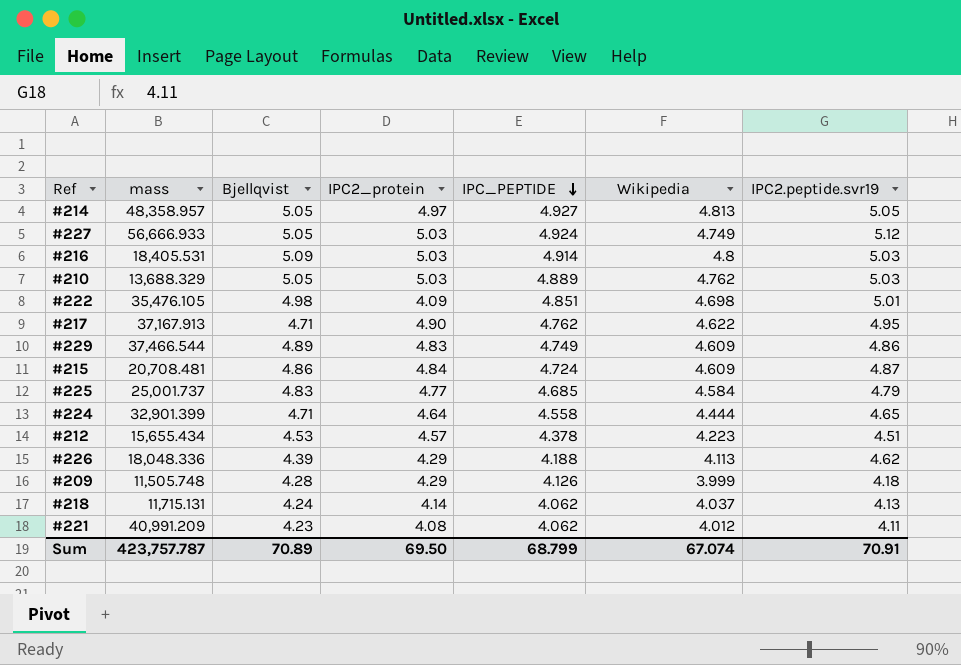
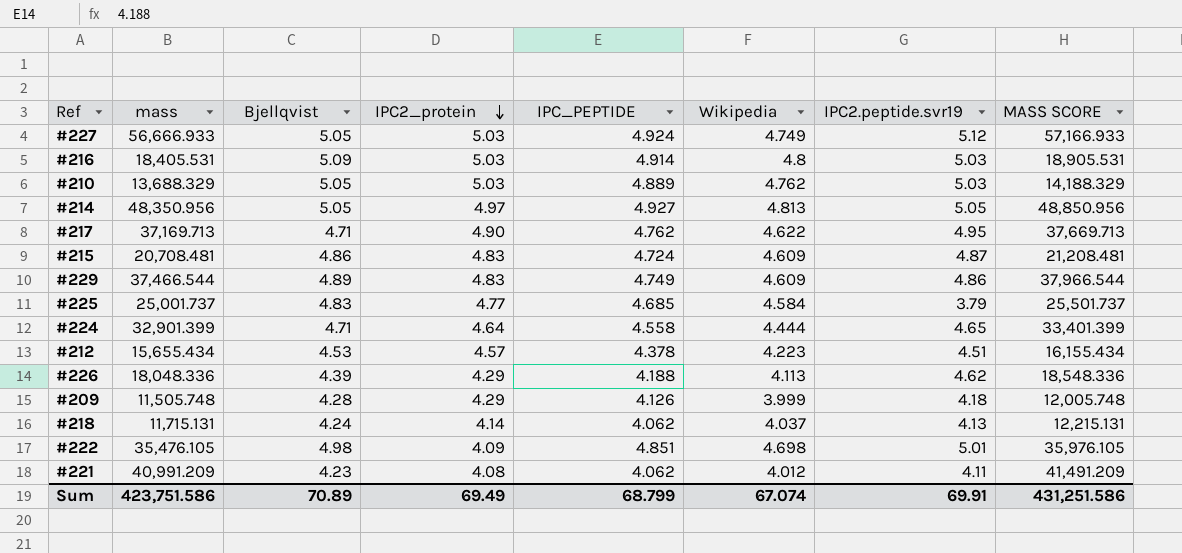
row order: IPC_PEPTIDE descending -> IPC2_protein descending
column MASS SCORE | formula: none -> [mass] + 500
#214 | mass: 48,358.957 -> 48,350.956
#217 | mass: 37,167.913 -> 37,169.713
#215 | IPC2_protein: 4.84 -> 4.83
#225 | IPC2.peptide.svr19: 4.79 -> 3.79
Sum | mass: 423,757.787 -> 423,751.586
Sum | IPC2_protein: 69.50 -> 69.49
Sum | IPC2.peptide.svr19: 70.91 -> 69.91

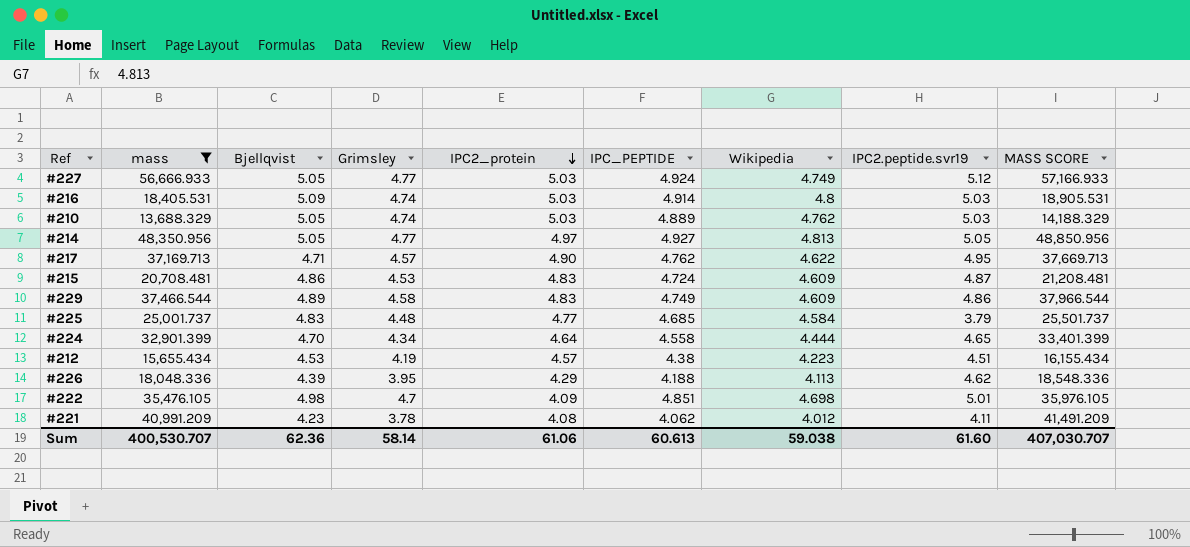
filter: none -> mass >= 13,688.329
column Grimsley | position: none -> 4
#224 | Bjellqvist: 4.71 -> 4.70
#212 | IPC_PEPTIDE: 4.378 -> 4.38
Sum | mass: 423,751.586 -> 400,530.707
Sum | Bjellqvist: 70.89 -> 62.36
Sum | IPC2_protein: 69.49 -> 61.06
Sum | IPC_PEPTIDE: 68.799 -> 60.613
Sum | Wikipedia: 67.074 -> 59.038
Sum | IPC2.peptide.svr19: 69.91 -> 61.60
Sum | MASS SCORE: 431,251.586 -> 407,030.707

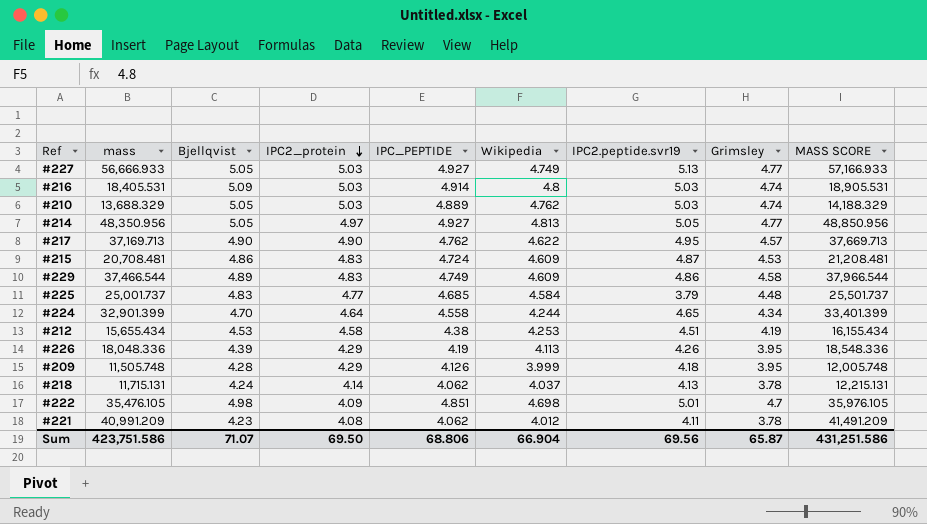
filter: mass >= 13,688.329 -> none
column Grimsley | position: 4 -> 8
#227 | IPC_PEPTIDE: 4.924 -> 4.927
#227 | IPC2.peptide.svr19: 5.12 -> 5.13
#217 | Bjellqvist: 4.71 -> 4.90
#224 | Wikipedia: 4.444 -> 4.244
#212 | IPC2_protein: 4.57 -> 4.58
#212 | Wikipedia: 4.223 -> 4.253
#226 | IPC_PEPTIDE: 4.188 -> 4.19
#226 | IPC2.peptide.svr19: 4.62 -> 4.26
Sum | mass: 400,530.707 -> 423,751.586
Sum | Bjellqvist: 62.36 -> 71.07
Sum | IPC2_protein: 61.06 -> 69.50
Sum | IPC_PEPTIDE: 60.613 -> 68.806
Sum | Wikipedia: 59.038 -> 66.904
Sum | IPC2.peptide.svr19: 61.60 -> 69.56
Sum | Grimsley: 58.14 -> 65.87
Sum | MASS SCORE: 407,030.707 -> 431,251.586

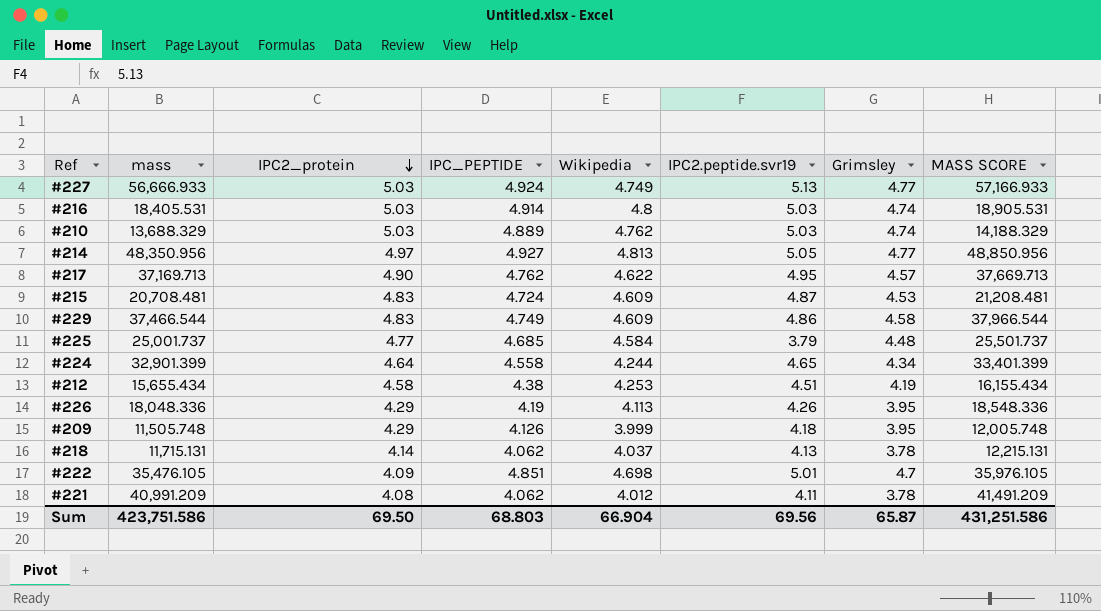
column Bjellqvist | position: 3 -> none
#227 | IPC_PEPTIDE: 4.927 -> 4.924
Sum | IPC_PEPTIDE: 68.806 -> 68.803

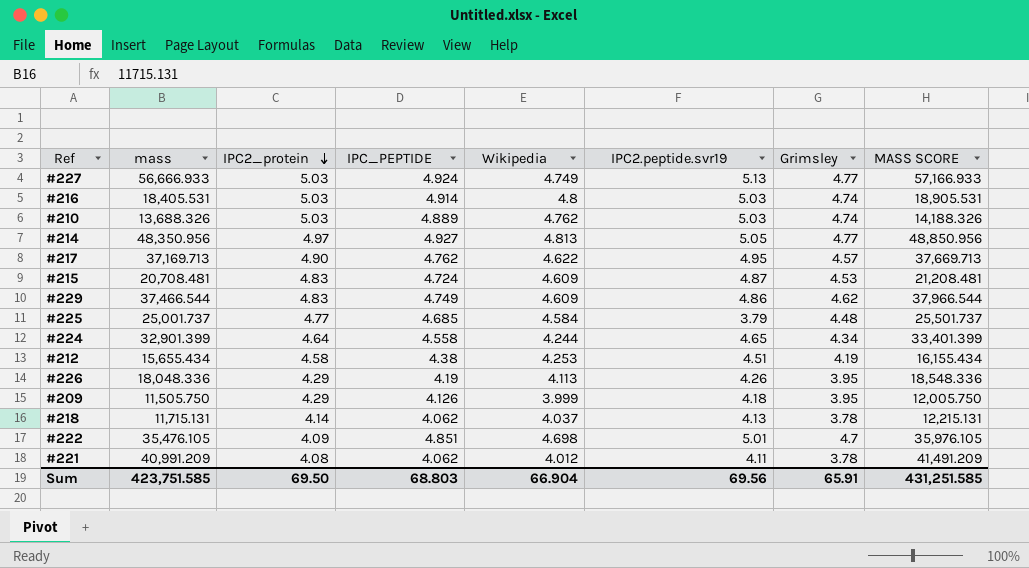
#210 | mass: 13,688.329 -> 13,688.326
#210 | MASS SCORE: 14,188.329 -> 14,188.326
#229 | Grimsley: 4.58 -> 4.62
#209 | mass: 11,505.748 -> 11,505.750
#209 | MASS SCORE: 12,005.748 -> 12,005.750
Sum | mass: 423,751.586 -> 423,751.585
Sum | Grimsley: 65.87 -> 65.91
Sum | MASS SCORE: 431,251.586 -> 431,251.585

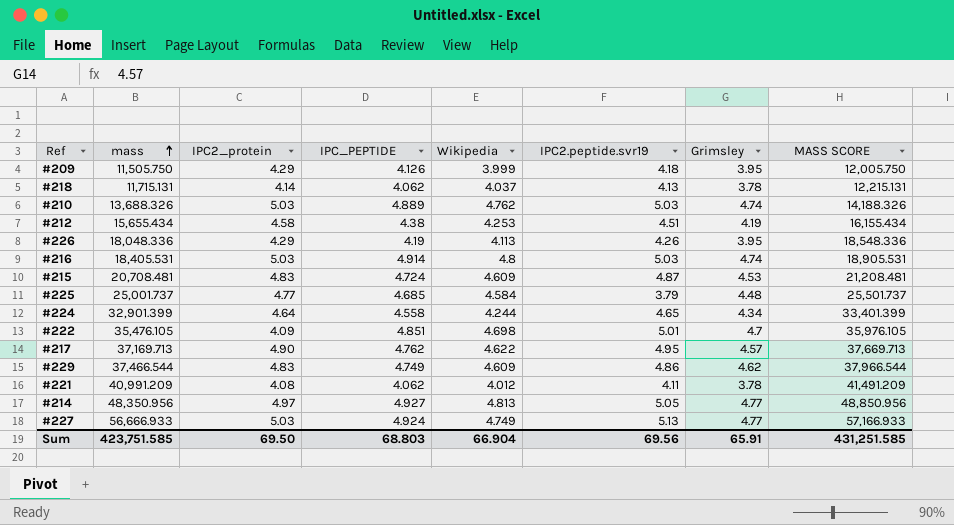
row order: IPC2_protein descending -> mass ascending

